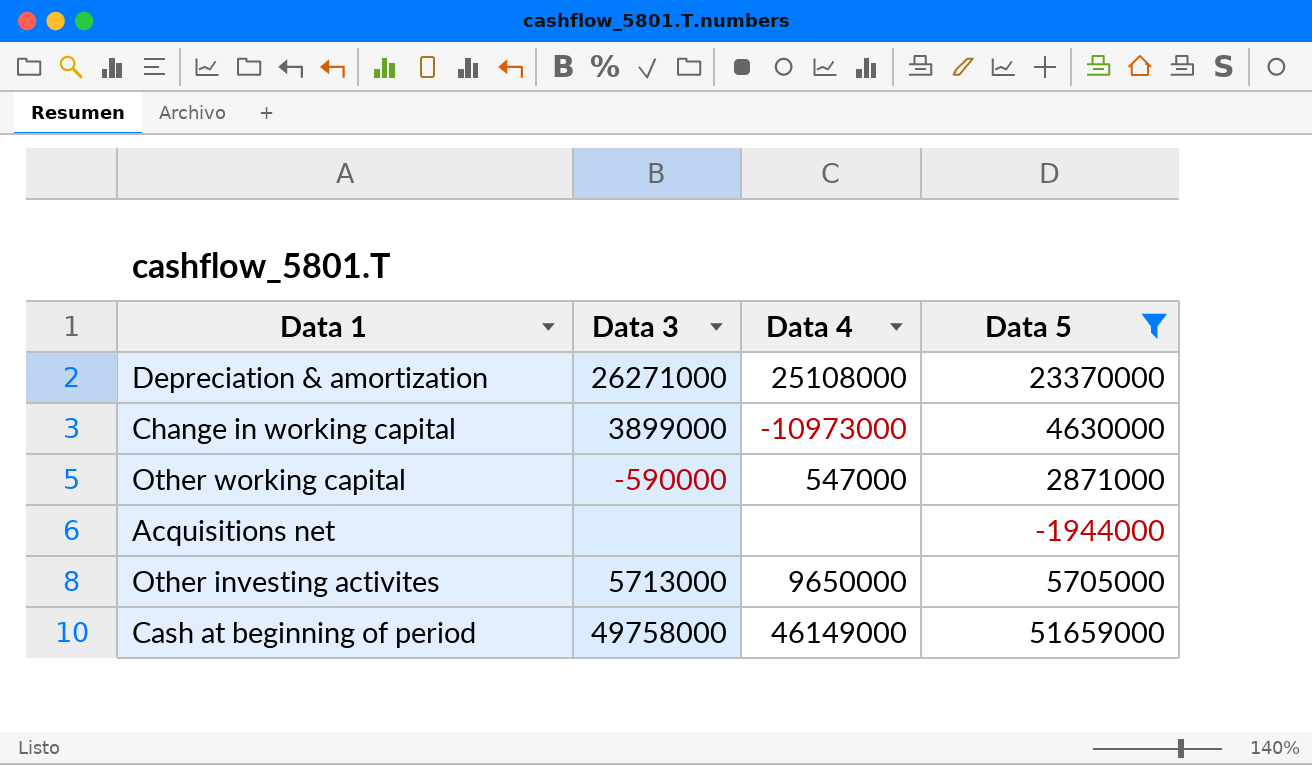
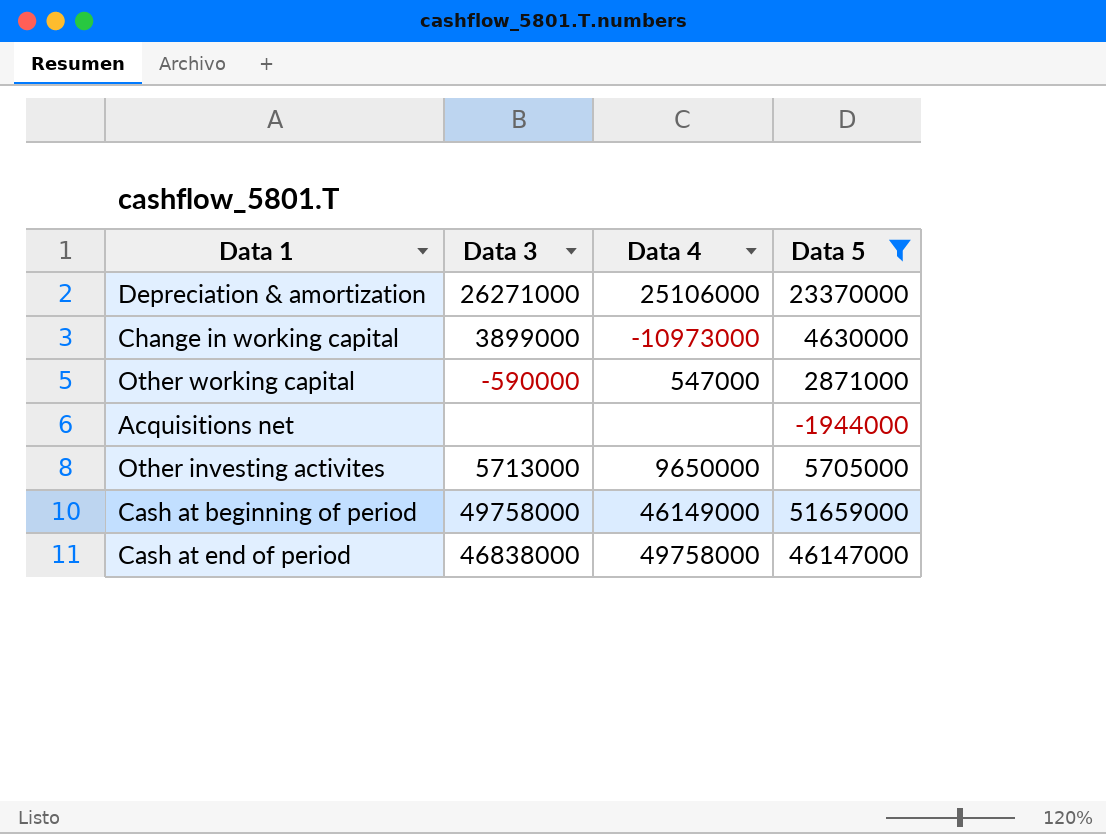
Depreciation & amortization | Data 4: 25108000 -> 25106000
row Cash at end of period: none -> 46838000 | 49758000 | 46147000

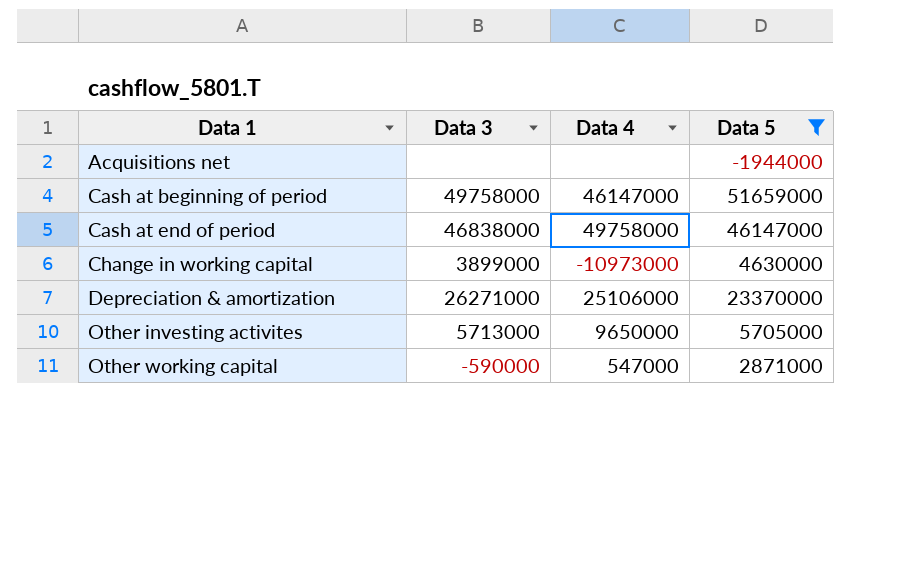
row order: none -> Data 1 ascending
Cash at beginning of period | Data 4: 46149000 -> 46147000

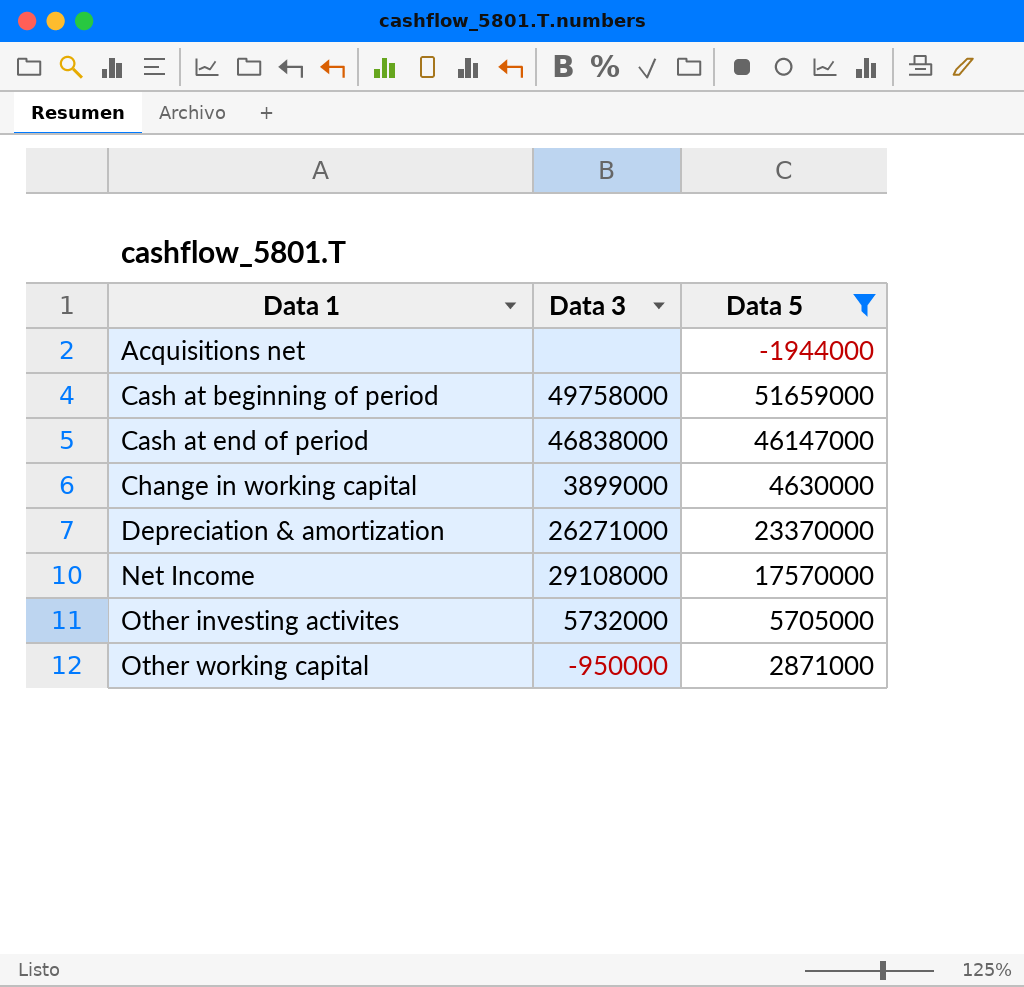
column Data 4 | position: 3 -> none
row Net Income: none -> 29108000 | 17570000
Other investing activites | Data 3: 5713000 -> 5732000
Other working capital | Data 3: -590000 -> -950000

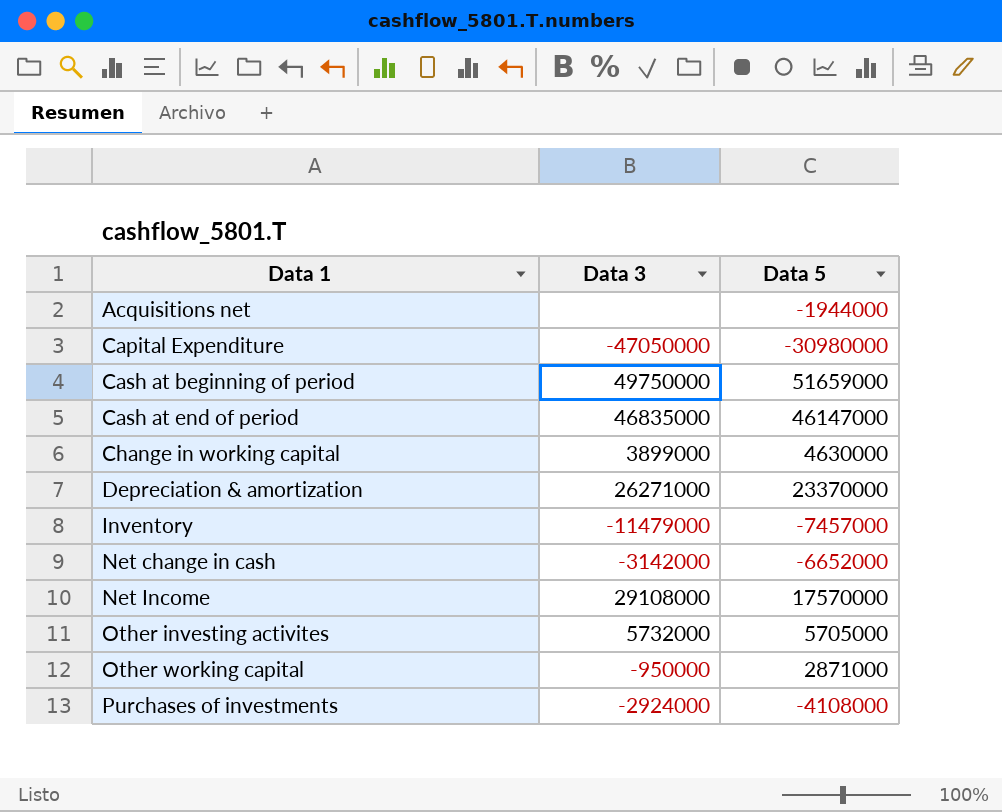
filter: Data 5 >= -1944000 -> none
Cash at beginning of period | Data 3: 49758000 -> 49750000
Cash at end of period | Data 3: 46838000 -> 46835000

